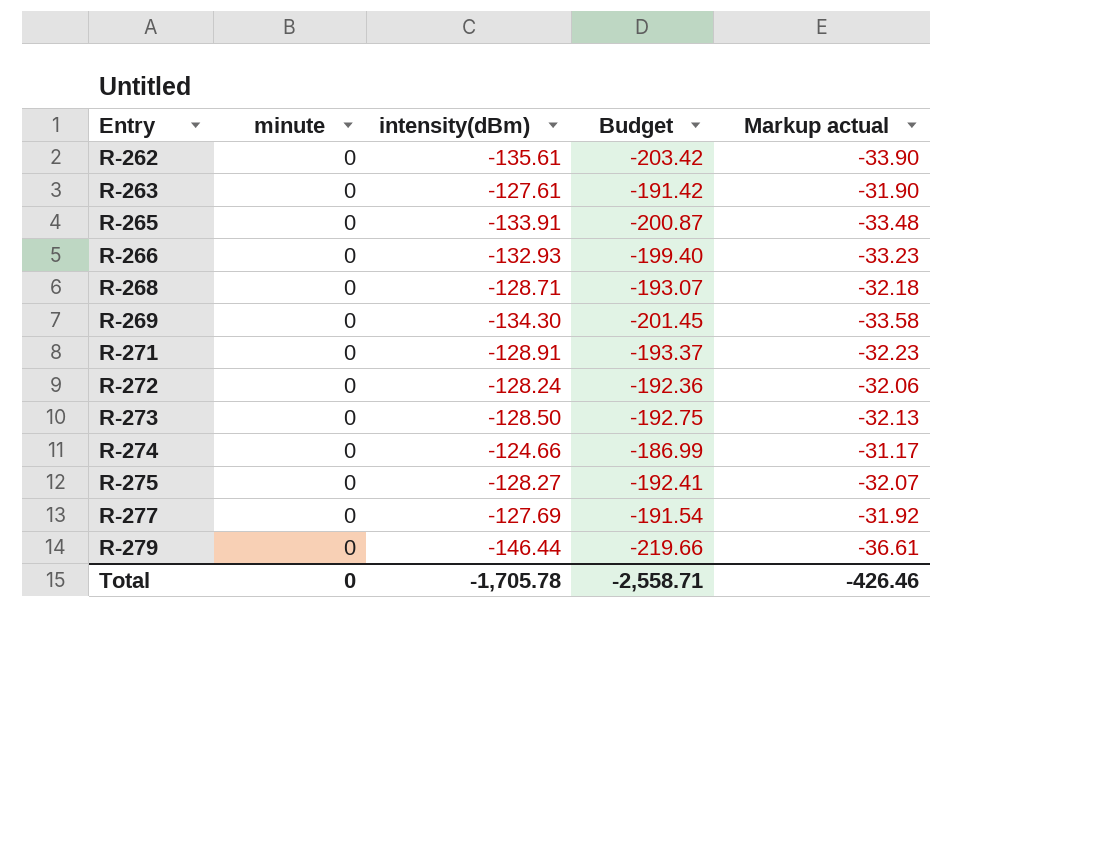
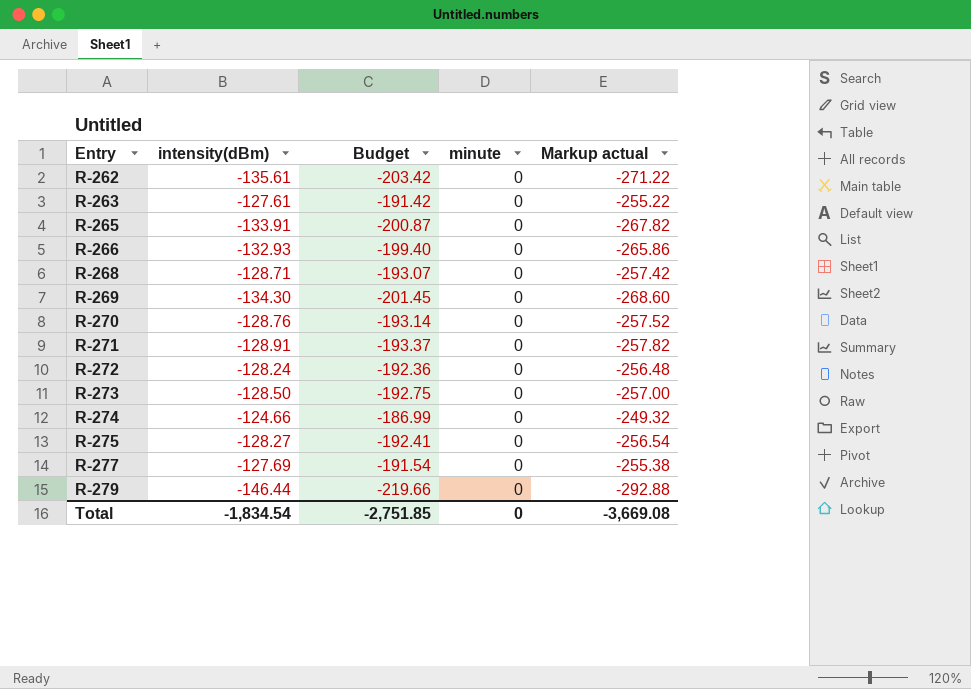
column minute | position: 2 -> 4
column Markup actual | formula: [intensity(dBm)] * 0.25 -> [intensity(dBm)] * 2
row R-270: none -> -128.76 | -193.14 | 0 | -257.52
Total | intensity(dBm): -1,705.78 -> -1,834.54
Total | Budget: -2,558.71 -> -2,751.85
Total | Markup actual: -426.46 -> -3,669.08

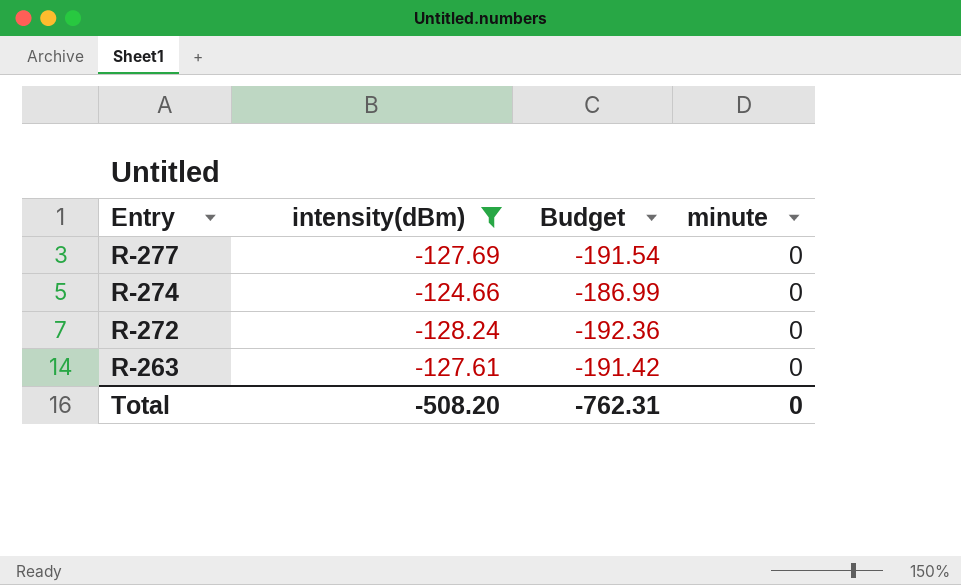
filter: none -> intensity(dBm) >= -128.24
row order: Entry ascending -> Entry descending
column Markup actual | formula: [intensity(dBm)] * 2 -> none
Total | intensity(dBm): -1,834.54 -> -508.20
Total | Budget: -2,751.85 -> -762.31

